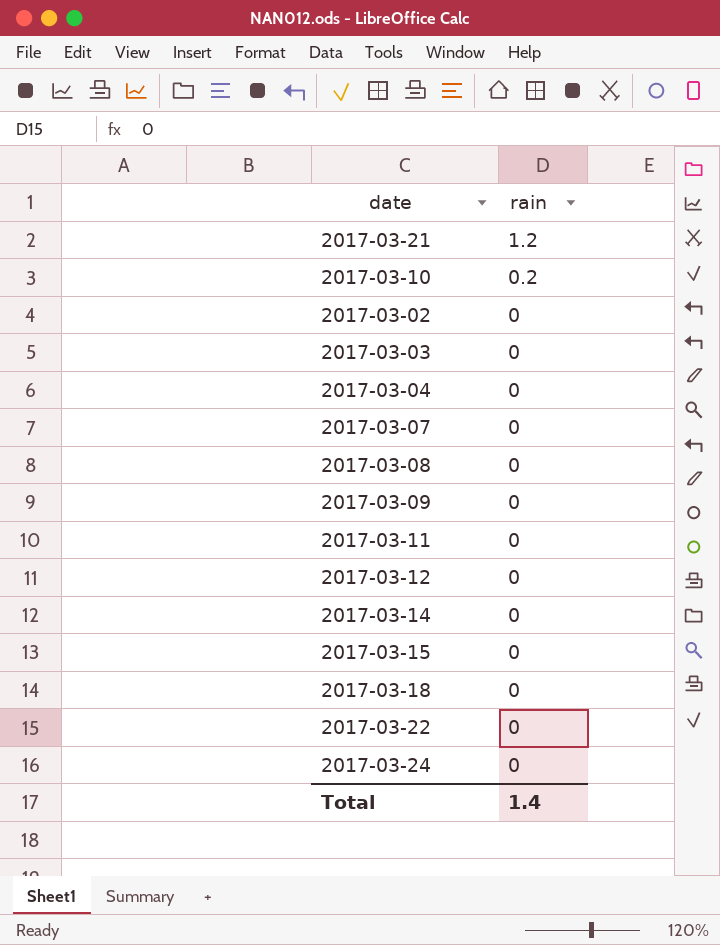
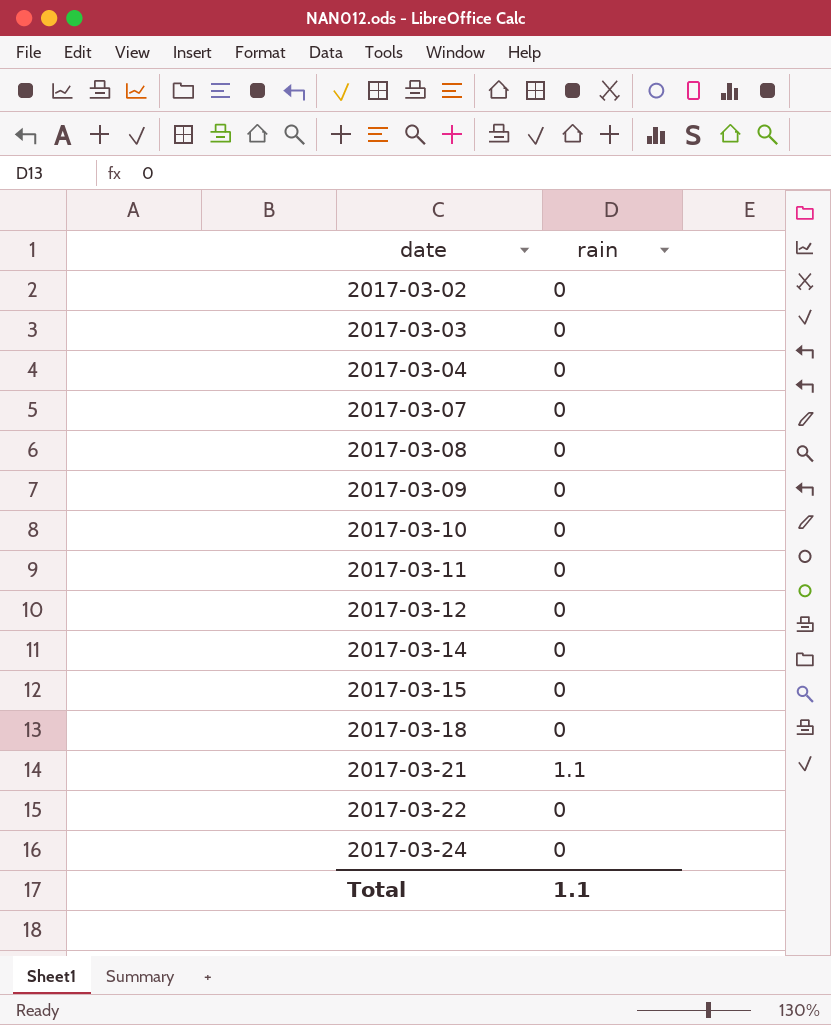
row order: rain descending -> date ascending
2017-03-10 | rain: 0.2 -> 0
2017-03-21 | rain: 1.2 -> 1.1
Total | rain: 1.4 -> 1.1

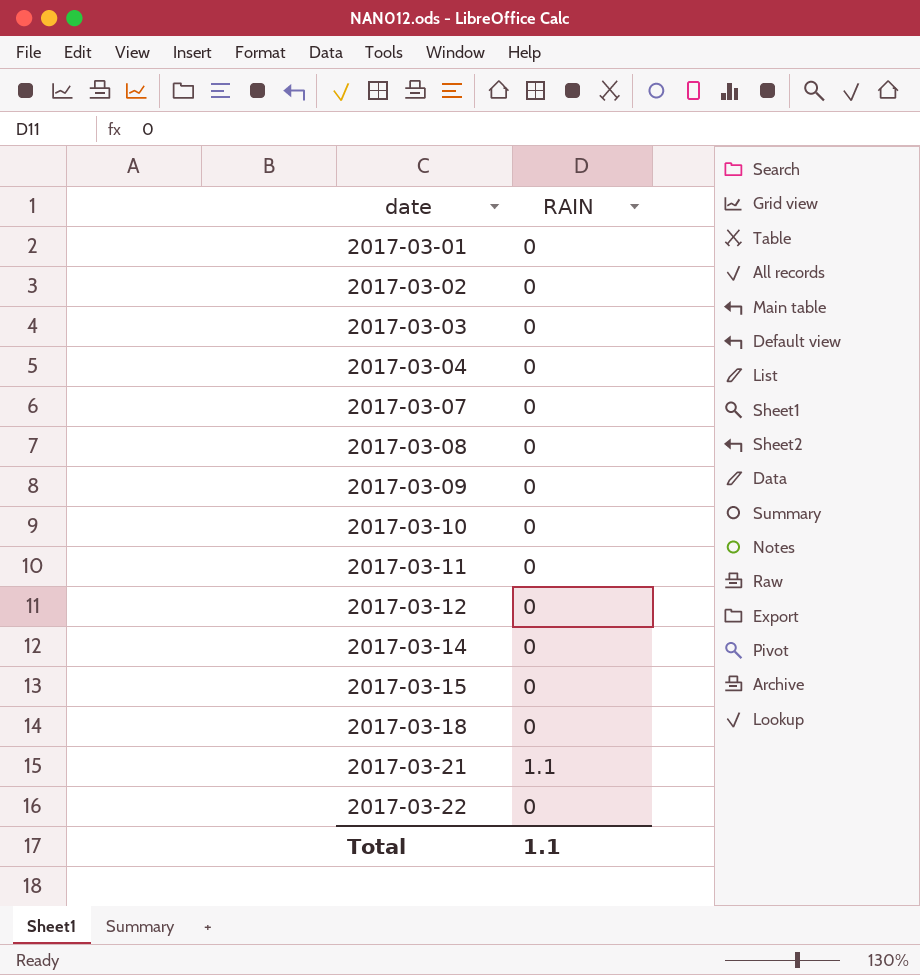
column name: rain -> RAIN
row 2017-03-24: 0 -> none
row 2017-03-01: none -> 0

